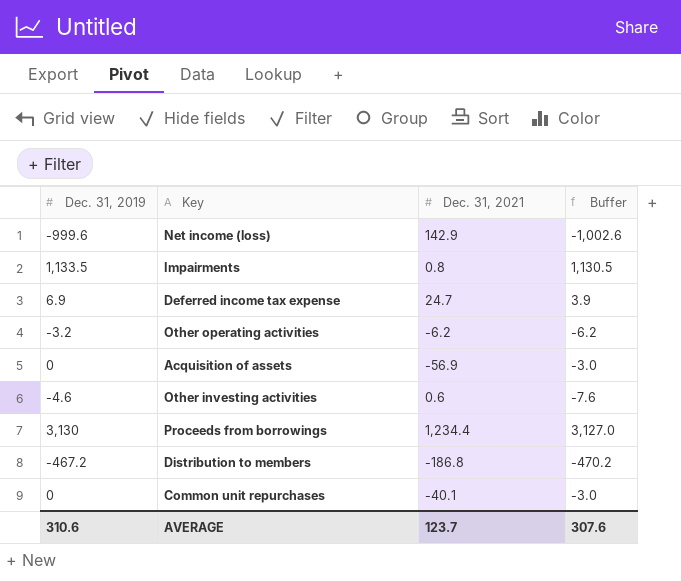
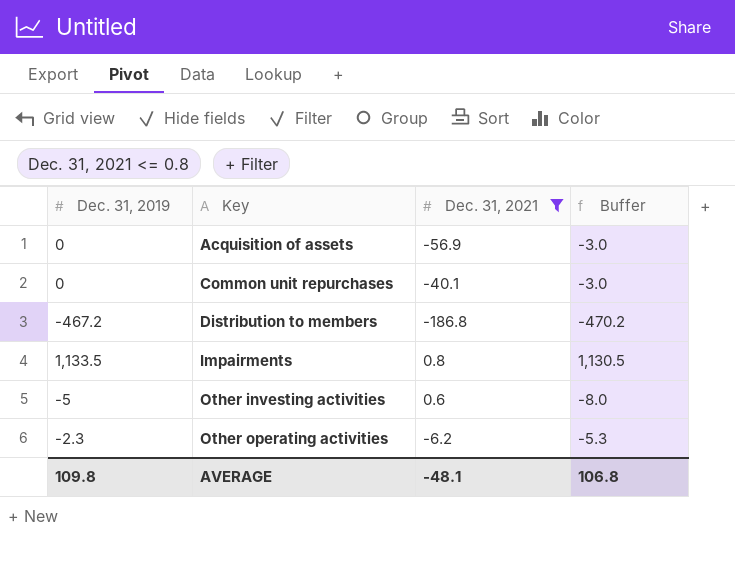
filter: none -> Dec. 31, 2021 <= 0.8
row order: none -> Key ascending
Other investing activities | Dec. 31, 2019: -4.6 -> -5
Other investing activities | Buffer: -7.6 -> -8.0
Other operating activities | Dec. 31, 2019: -3.2 -> -2.3
Other operating activities | Buffer: -6.2 -> -5.3
AVERAGE | Dec. 31, 2019: 310.6 -> 109.8
AVERAGE | Dec. 31, 2021: 123.7 -> -48.1
AVERAGE | Buffer: 307.6 -> 106.8

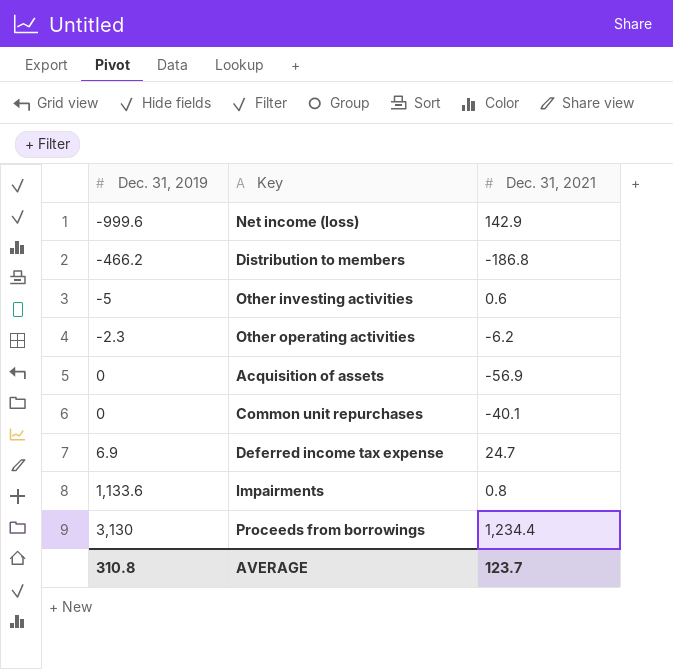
filter: Dec. 31, 2021 <= 0.8 -> none
row order: Key ascending -> Dec. 31, 2019 ascending
column Buffer | formula: [Dec. 31, 2019] - 3 -> none
Distribution to members | Dec. 31, 2019: -467.2 -> -466.2
Impairments | Dec. 31, 2019: 1,133.5 -> 1,133.6
AVERAGE | Dec. 31, 2019: 109.8 -> 310.8
AVERAGE | Dec. 31, 2021: -48.1 -> 123.7

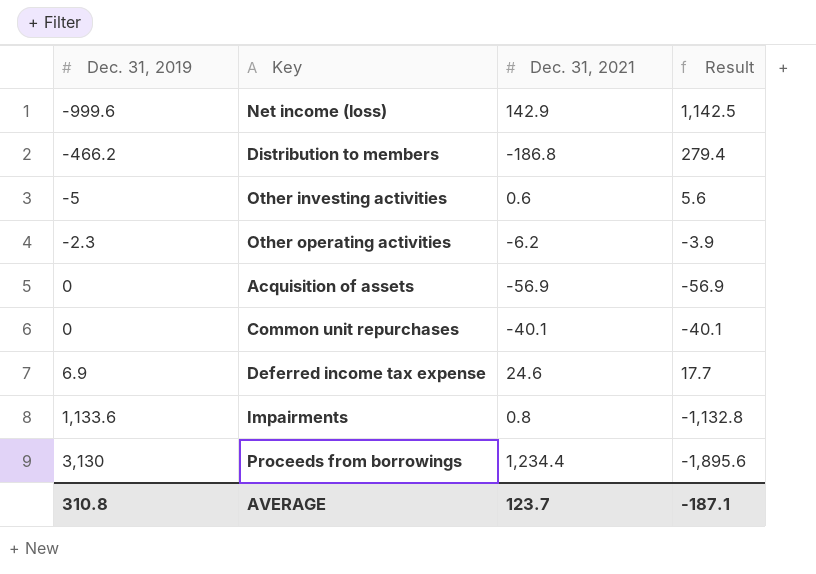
column Result | formula: none -> [Dec. 31, 2021] - [Dec. 31, 2019]
Deferred income tax expense | Dec. 31, 2021: 24.7 -> 24.6

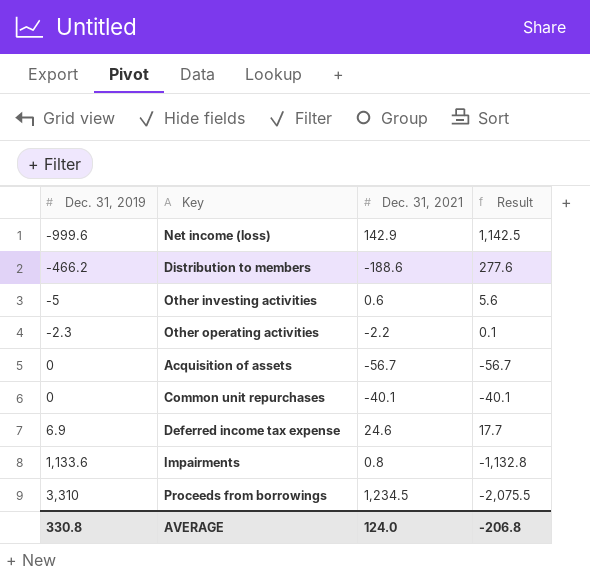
Distribution to members | Dec. 31, 2021: -186.8 -> -188.6
Distribution to members | Result: 279.4 -> 277.6
Other operating activities | Dec. 31, 2021: -6.2 -> -2.2
Other operating activities | Result: -3.9 -> 0.1
Acquisition of assets | Dec. 31, 2021: -56.9 -> -56.7
Acquisition of assets | Result: -56.9 -> -56.7
Proceeds from borrowings | Dec. 31, 2019: 3,130 -> 3,310
Proceeds from borrowings | Dec. 31, 2021: 1,234.4 -> 1,234.5
Proceeds from borrowings | Result: -1,895.6 -> -2,075.5
AVERAGE | Dec. 31, 2019: 310.8 -> 330.8
AVERAGE | Dec. 31, 2021: 123.7 -> 124.0
AVERAGE | Result: -187.1 -> -206.8

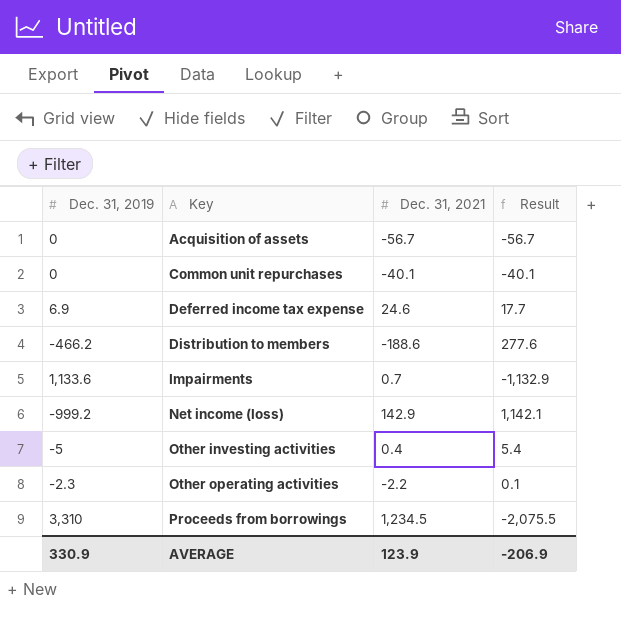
row order: Dec. 31, 2019 ascending -> Key ascending
Impairments | Dec. 31, 2021: 0.8 -> 0.7
Impairments | Result: -1,132.8 -> -1,132.9
Net income (loss) | Dec. 31, 2019: -999.6 -> -999.2
Net income (loss) | Result: 1,142.5 -> 1,142.1
Other investing activities | Dec. 31, 2021: 0.6 -> 0.4
Other investing activities | Result: 5.6 -> 5.4
AVERAGE | Dec. 31, 2019: 330.8 -> 330.9
AVERAGE | Dec. 31, 2021: 124.0 -> 123.9
AVERAGE | Result: -206.8 -> -206.9

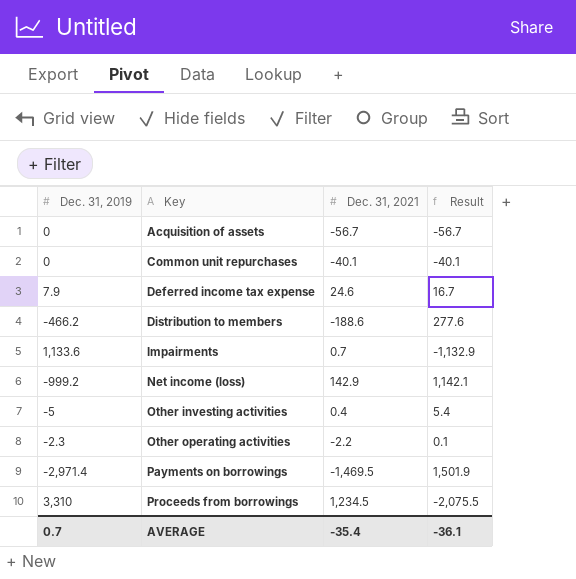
Deferred income tax expense | Dec. 31, 2019: 6.9 -> 7.9
Deferred income tax expense | Result: 17.7 -> 16.7
row Payments on borrowings: none -> -2,971.4 | -1,469.5 | 1,501.9
AVERAGE | Dec. 31, 2019: 330.9 -> 0.7
AVERAGE | Dec. 31, 2021: 123.9 -> -35.4
AVERAGE | Result: -206.9 -> -36.1

